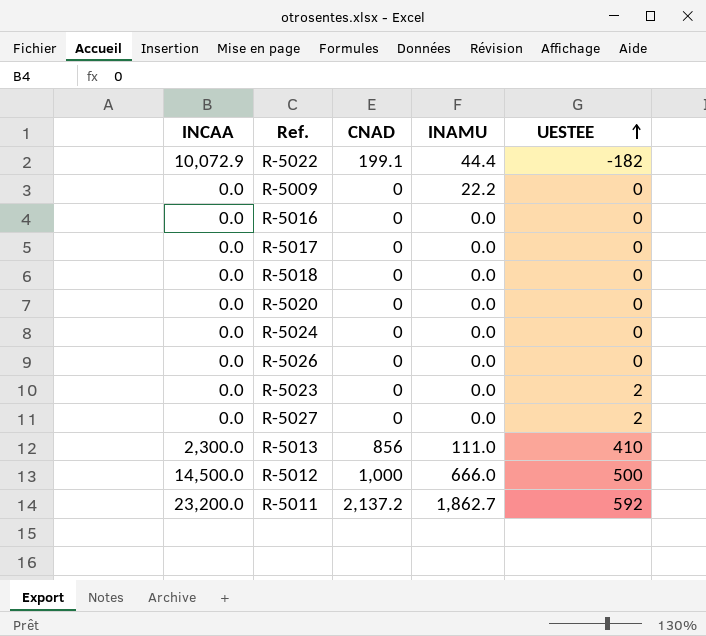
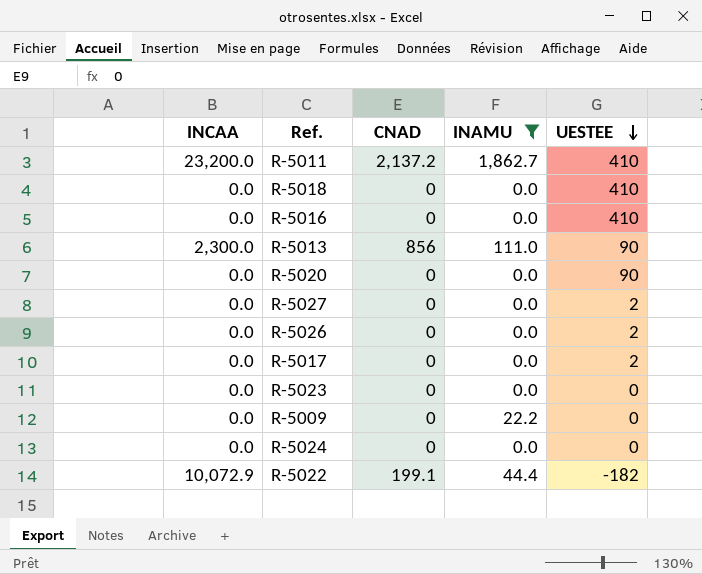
filter: none -> INAMU != 666.0
row order: UESTEE ascending -> UESTEE descending
R-5011 | UESTEE: 592 -> 410
R-5018 | UESTEE: 0 -> 410
R-5016 | UESTEE: 0 -> 410
R-5013 | UESTEE: 410 -> 90
R-5020 | UESTEE: 0 -> 90
R-5026 | UESTEE: 0 -> 2
R-5017 | UESTEE: 0 -> 2
R-5023 | UESTEE: 2 -> 0

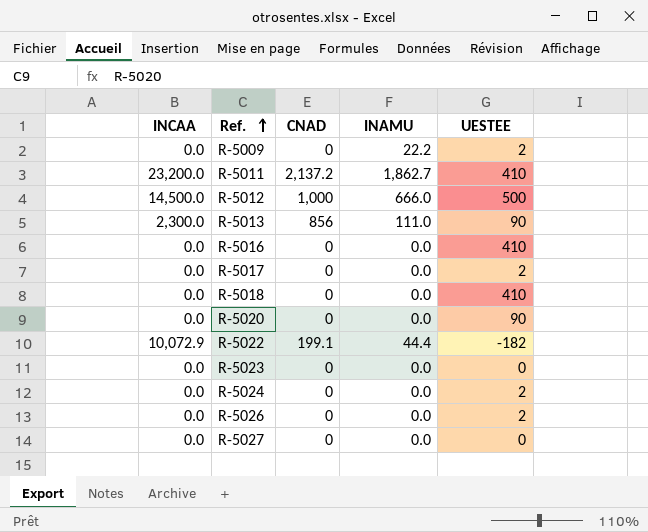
filter: INAMU != 666.0 -> none
row order: UESTEE descending -> Ref. ascending
R-5009 | UESTEE: 0 -> 2
R-5024 | UESTEE: 0 -> 2
R-5027 | UESTEE: 2 -> 0

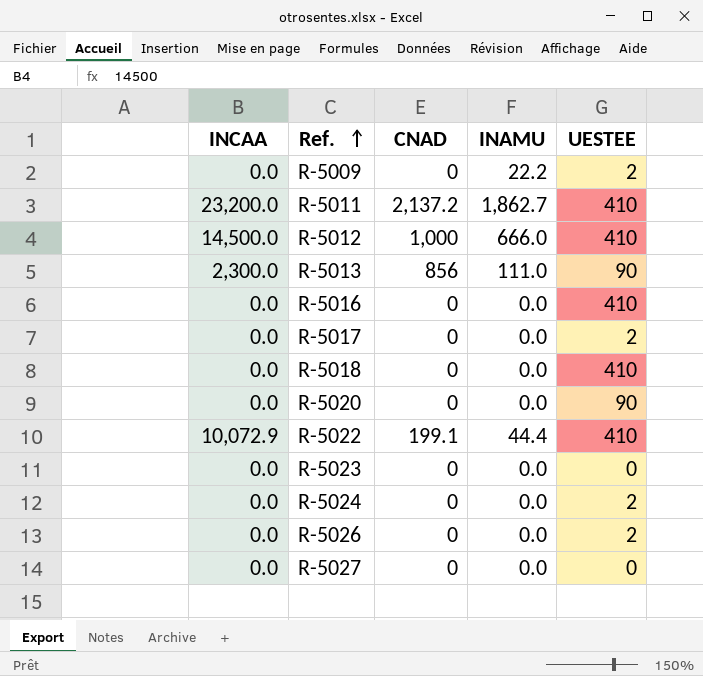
R-5012 | UESTEE: 500 -> 410
R-5022 | UESTEE: -182 -> 410

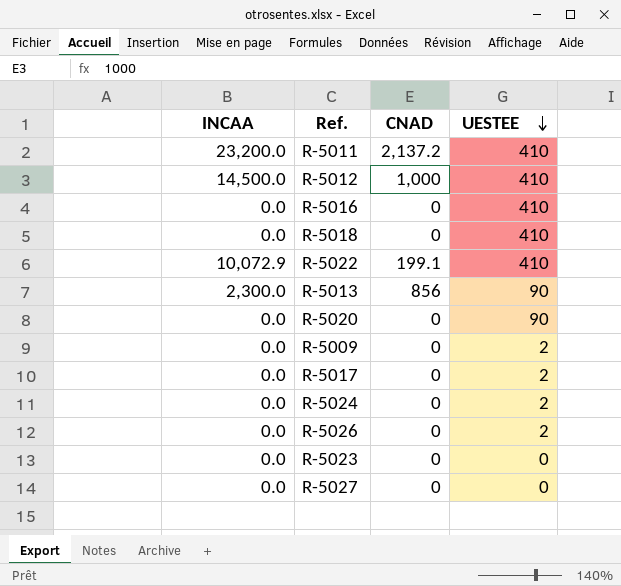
row order: Ref. ascending -> UESTEE descending
column INAMU | position: 4 -> none

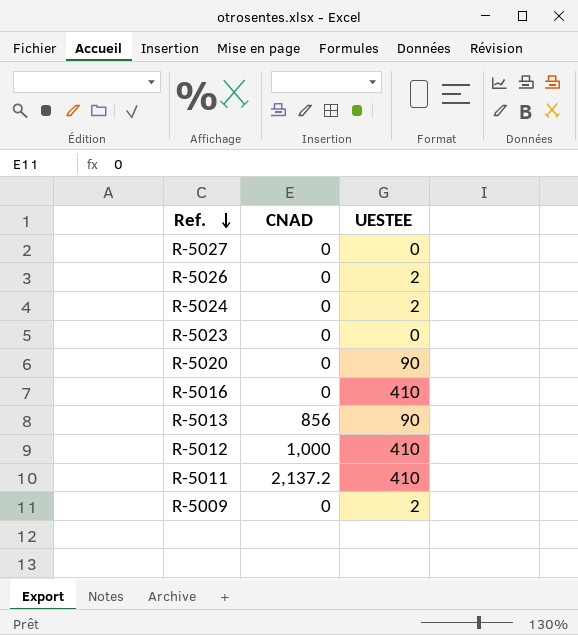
row order: UESTEE descending -> Ref. descending
column INCAA | position: 1 -> none
row R-5018: 0.0 | 0 | 410 -> none
row R-5022: 10,072.9 | 199.1 | 410 -> none
row R-5017: 0.0 | 0 | 2 -> none

